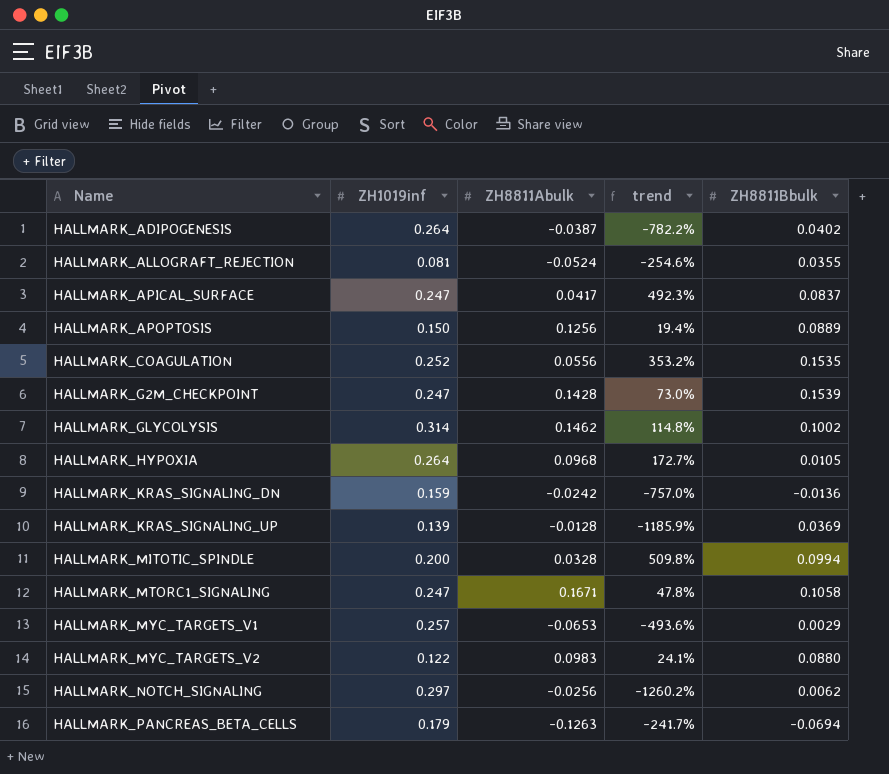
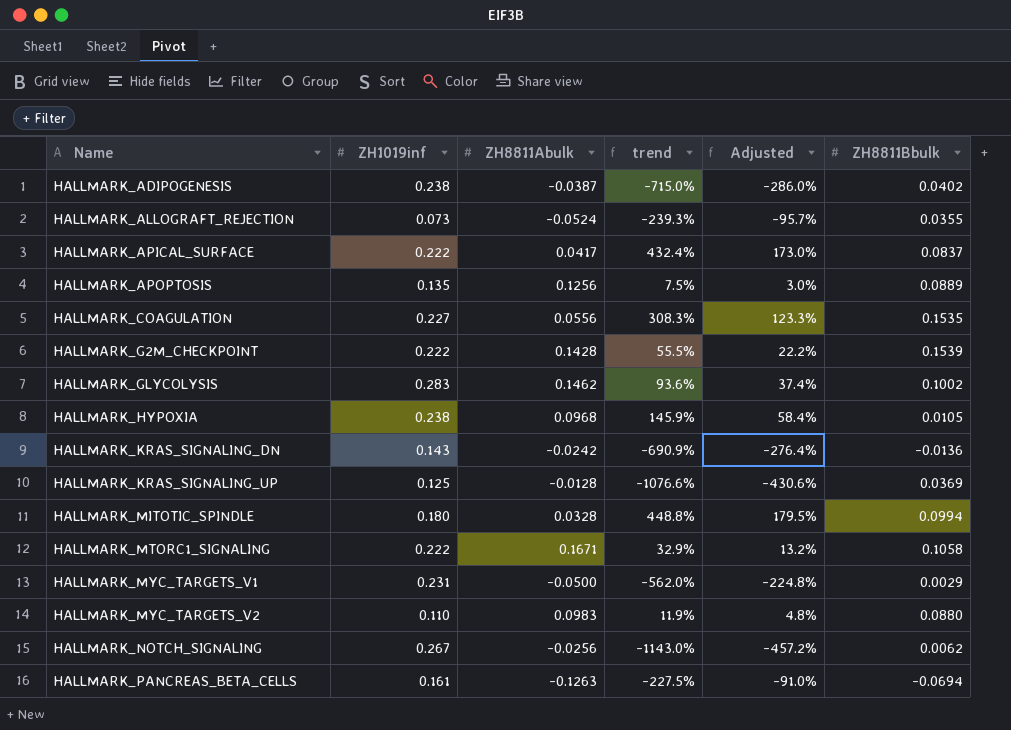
column Adjusted | formula: none -> [trend] * 0.4
HALLMARK_ADIPOGENESIS | ZH1019inf: 0.264 -> 0.238
HALLMARK_ADIPOGENESIS | trend: -782.2% -> -715.0%
HALLMARK_ALLOGRAFT_REJECTION | ZH1019inf: 0.081 -> 0.073
HALLMARK_ALLOGRAFT_REJECTION | trend: -254.6% -> -239.3%
HALLMARK_APICAL_SURFACE | ZH1019inf: 0.247 -> 0.222
HALLMARK_APICAL_SURFACE | trend: 492.3% -> 432.4%
HALLMARK_APOPTOSIS | ZH1019inf: 0.150 -> 0.135
HALLMARK_APOPTOSIS | trend: 19.4% -> 7.5%
HALLMARK_COAGULATION | ZH1019inf: 0.252 -> 0.227
HALLMARK_COAGULATION | trend: 353.2% -> 308.3%
HALLMARK_G2M_CHECKPOINT | ZH1019inf: 0.247 -> 0.222
HALLMARK_G2M_CHECKPOINT | trend: 73.0% -> 55.5%
HALLMARK_GLYCOLYSIS | ZH1019inf: 0.314 -> 0.283
HALLMARK_GLYCOLYSIS | trend: 114.8% -> 93.6%
HALLMARK_HYPOXIA | ZH1019inf: 0.264 -> 0.238
HALLMARK_HYPOXIA | trend: 172.7% -> 145.9%
HALLMARK_KRAS_SIGNALING_DN | ZH1019inf: 0.159 -> 0.143
HALLMARK_KRAS_SIGNALING_DN | trend: -757.0% -> -690.9%
HALLMARK_KRAS_SIGNALING_UP | ZH1019inf: 0.139 -> 0.125
HALLMARK_KRAS_SIGNALING_UP | trend: -1185.9% -> -1076.6%
HALLMARK_MITOTIC_SPINDLE | ZH1019inf: 0.200 -> 0.180
HALLMARK_MITOTIC_SPINDLE | trend: 509.8% -> 448.8%
HALLMARK_MTORC1_SIGNALING | ZH1019inf: 0.247 -> 0.222
HALLMARK_MTORC1_SIGNALING | trend: 47.8% -> 32.9%
HALLMARK_MYC_TARGETS_V1 | ZH1019inf: 0.257 -> 0.231
HALLMARK_MYC_TARGETS_V1 | ZH8811Abulk: -0.0653 -> -0.0500
HALLMARK_MYC_TARGETS_V1 | trend: -493.6% -> -562.0%
HALLMARK_MYC_TARGETS_V2 | ZH1019inf: 0.122 -> 0.110
HALLMARK_MYC_TARGETS_V2 | trend: 24.1% -> 11.9%
HALLMARK_NOTCH_SIGNALING | ZH1019inf: 0.297 -> 0.267
HALLMARK_NOTCH_SIGNALING | trend: -1260.2% -> -1143.0%
HALLMARK_PANCREAS_BETA_CELLS | ZH1019inf: 0.179 -> 0.161
HALLMARK_PANCREAS_BETA_CELLS | trend: -241.7% -> -227.5%

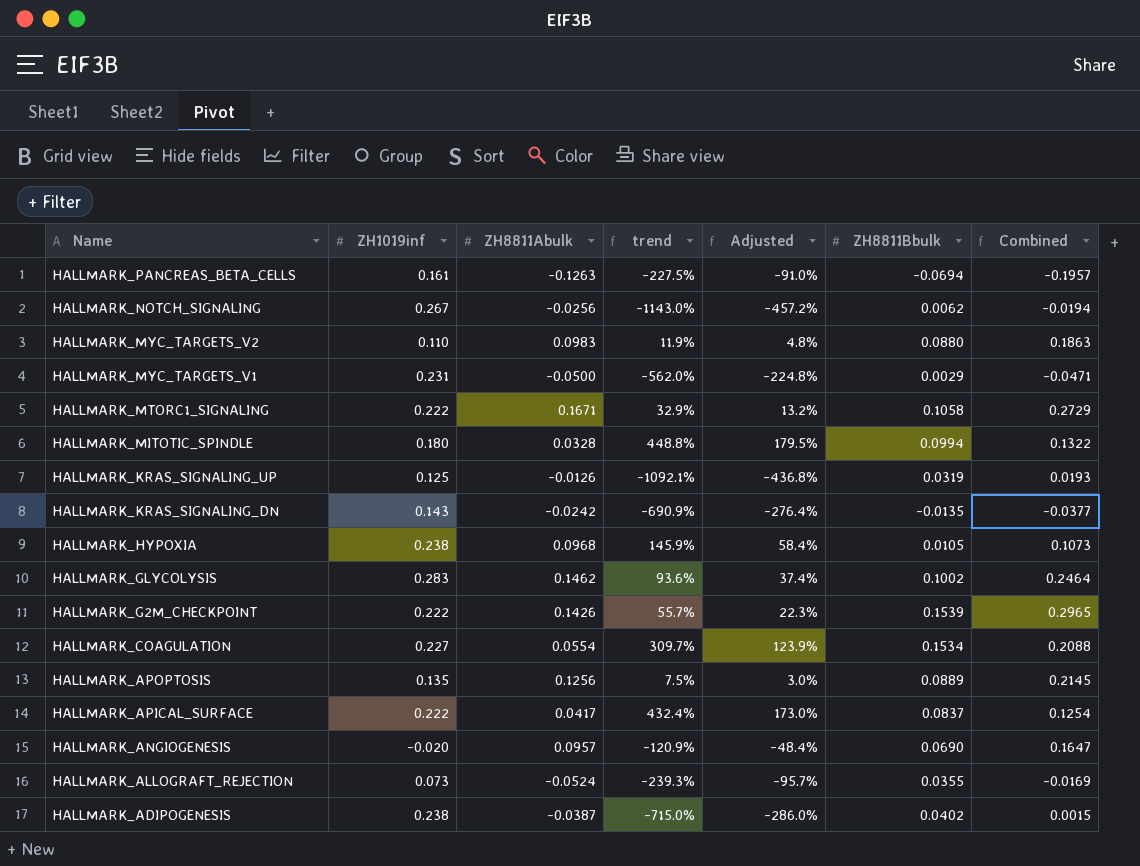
row order: Name ascending -> Name descending
column Combined | formula: none -> [ZH8811Abulk] + [ZH8811Bbulk]
HALLMARK_KRAS_SIGNALING_UP | ZH8811Abulk: -0.0128 -> -0.0126
HALLMARK_KRAS_SIGNALING_UP | trend: -1076.6% -> -1092.1%
HALLMARK_KRAS_SIGNALING_UP | Adjusted: -430.6% -> -436.8%
HALLMARK_KRAS_SIGNALING_UP | ZH8811Bbulk: 0.0369 -> 0.0319
HALLMARK_KRAS_SIGNALING_DN | ZH8811Bbulk: -0.0136 -> -0.0135
HALLMARK_G2M_CHECKPOINT | ZH8811Abulk: 0.1428 -> 0.1426
HALLMARK_G2M_CHECKPOINT | trend: 55.5% -> 55.7%
HALLMARK_G2M_CHECKPOINT | Adjusted: 22.2% -> 22.3%
HALLMARK_COAGULATION | ZH8811Abulk: 0.0556 -> 0.0554
HALLMARK_COAGULATION | trend: 308.3% -> 309.7%
HALLMARK_COAGULATION | Adjusted: 123.3% -> 123.9%
HALLMARK_COAGULATION | ZH8811Bbulk: 0.1535 -> 0.1534
row HALLMARK_ANGIOGENESIS: none -> -0.020 | 0.0957 | -120.9% | -48.4% | 0.0690 | 0.1647

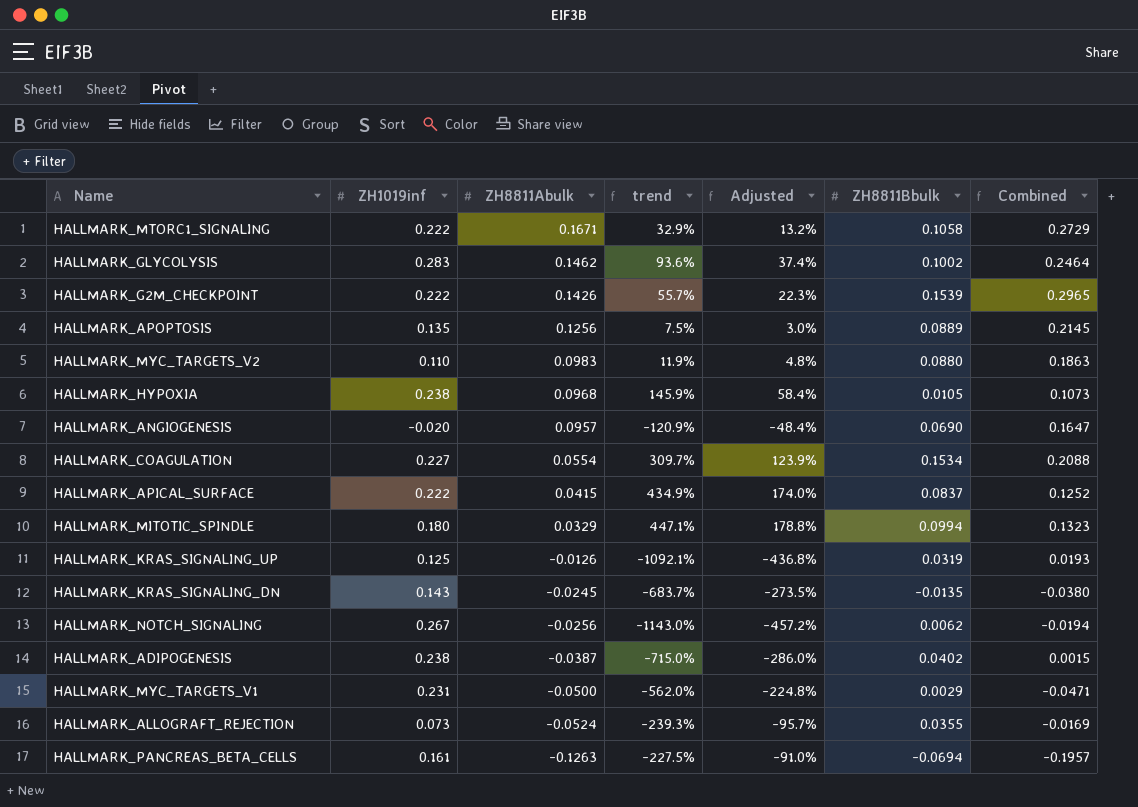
row order: Name descending -> ZH8811Abulk descending
HALLMARK_APICAL_SURFACE | ZH8811Abulk: 0.0417 -> 0.0415
HALLMARK_APICAL_SURFACE | trend: 432.4% -> 434.9%
HALLMARK_APICAL_SURFACE | Adjusted: 173.0% -> 174.0%
HALLMARK_APICAL_SURFACE | Combined: 0.1254 -> 0.1252
HALLMARK_MITOTIC_SPINDLE | ZH8811Abulk: 0.0328 -> 0.0329
HALLMARK_MITOTIC_SPINDLE | trend: 448.8% -> 447.1%
HALLMARK_MITOTIC_SPINDLE | Adjusted: 179.5% -> 178.8%
HALLMARK_MITOTIC_SPINDLE | Combined: 0.1322 -> 0.1323
HALLMARK_KRAS_SIGNALING_DN | ZH8811Abulk: -0.0242 -> -0.0245
HALLMARK_KRAS_SIGNALING_DN | trend: -690.9% -> -683.7%
HALLMARK_KRAS_SIGNALING_DN | Adjusted: -276.4% -> -273.5%
HALLMARK_KRAS_SIGNALING_DN | Combined: -0.0377 -> -0.0380

